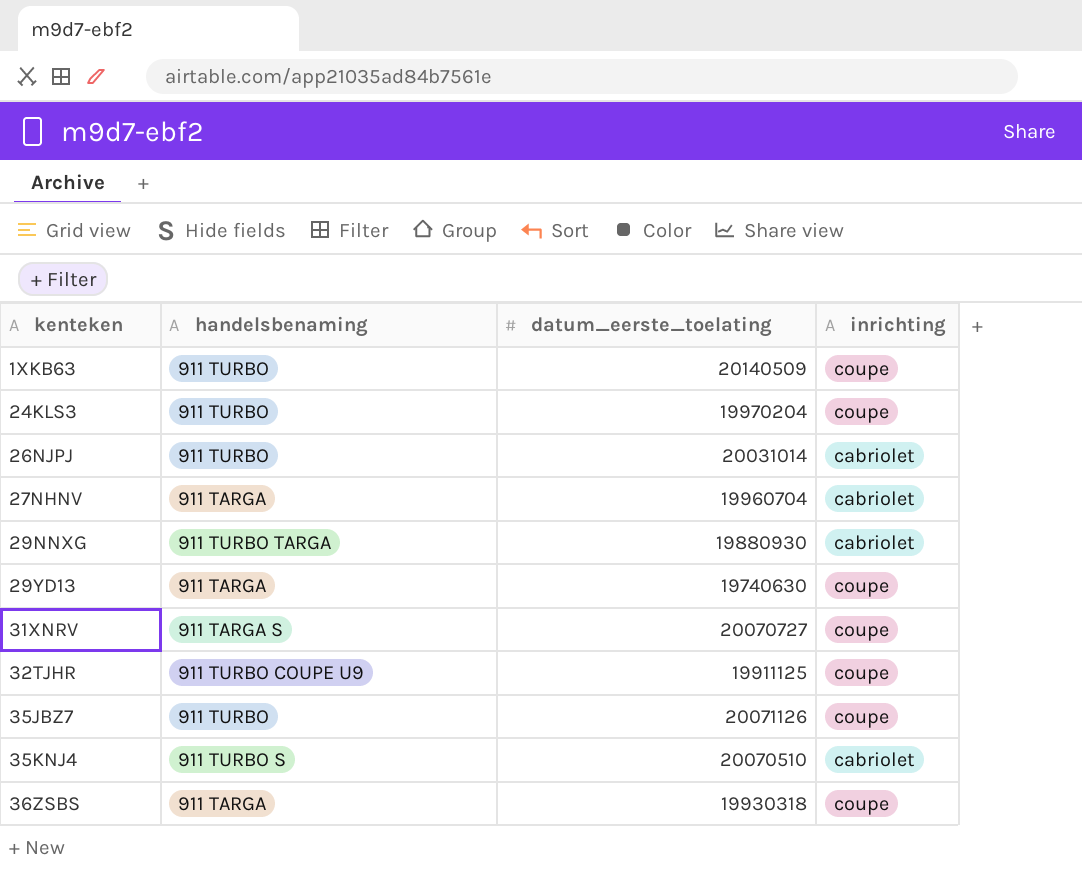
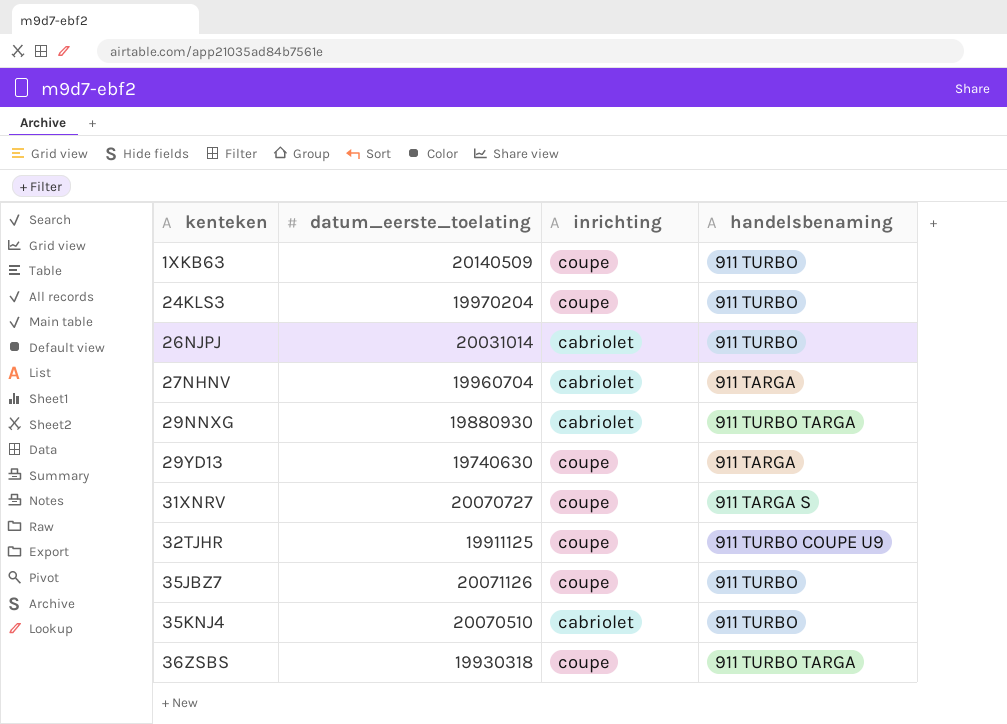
column handelsbenaming | position: 2 -> 4
35KNJ4 | handelsbenaming: 911 TURBO S -> 911 TURBO
36ZSBS | handelsbenaming: 911 TARGA -> 911 TURBO TARGA

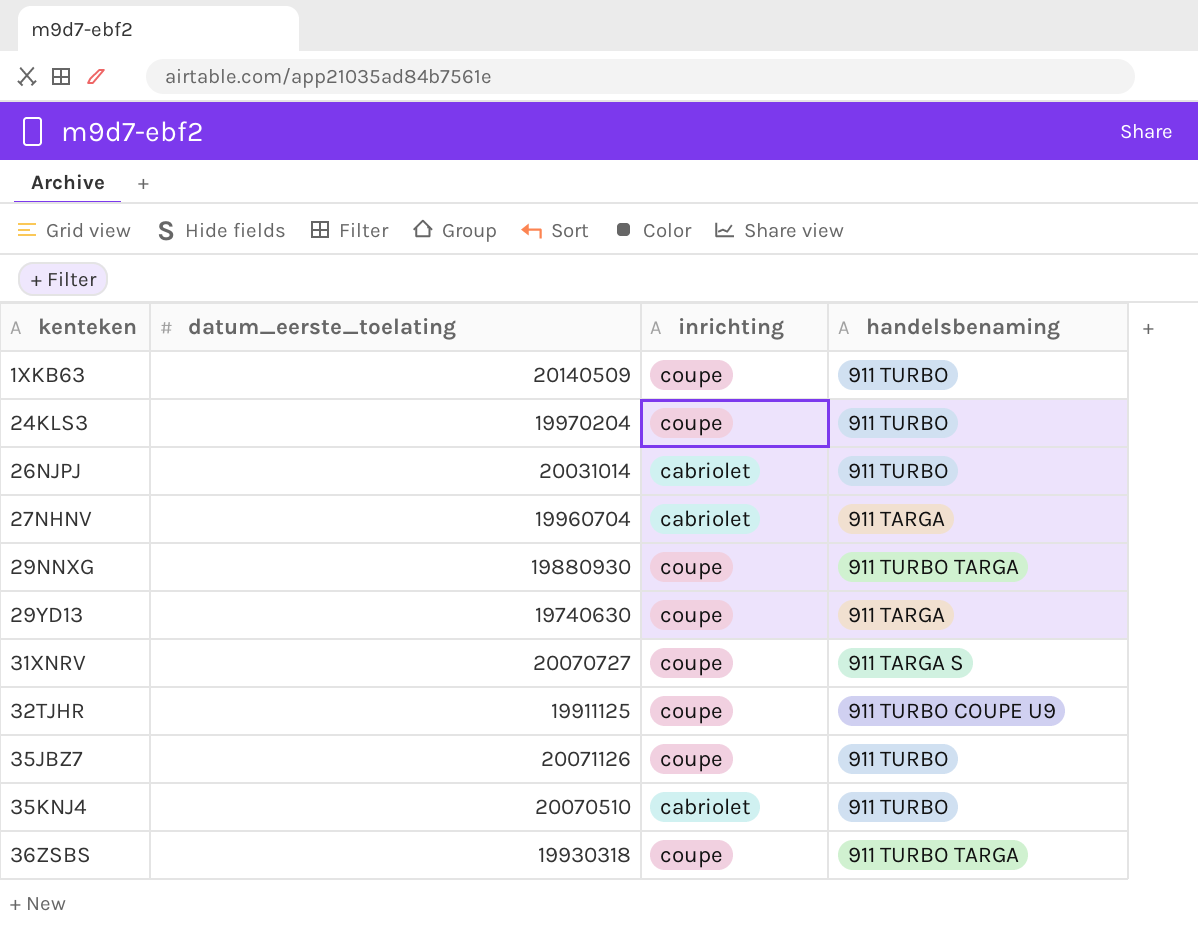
29NNXG | inrichting: cabriolet -> coupe

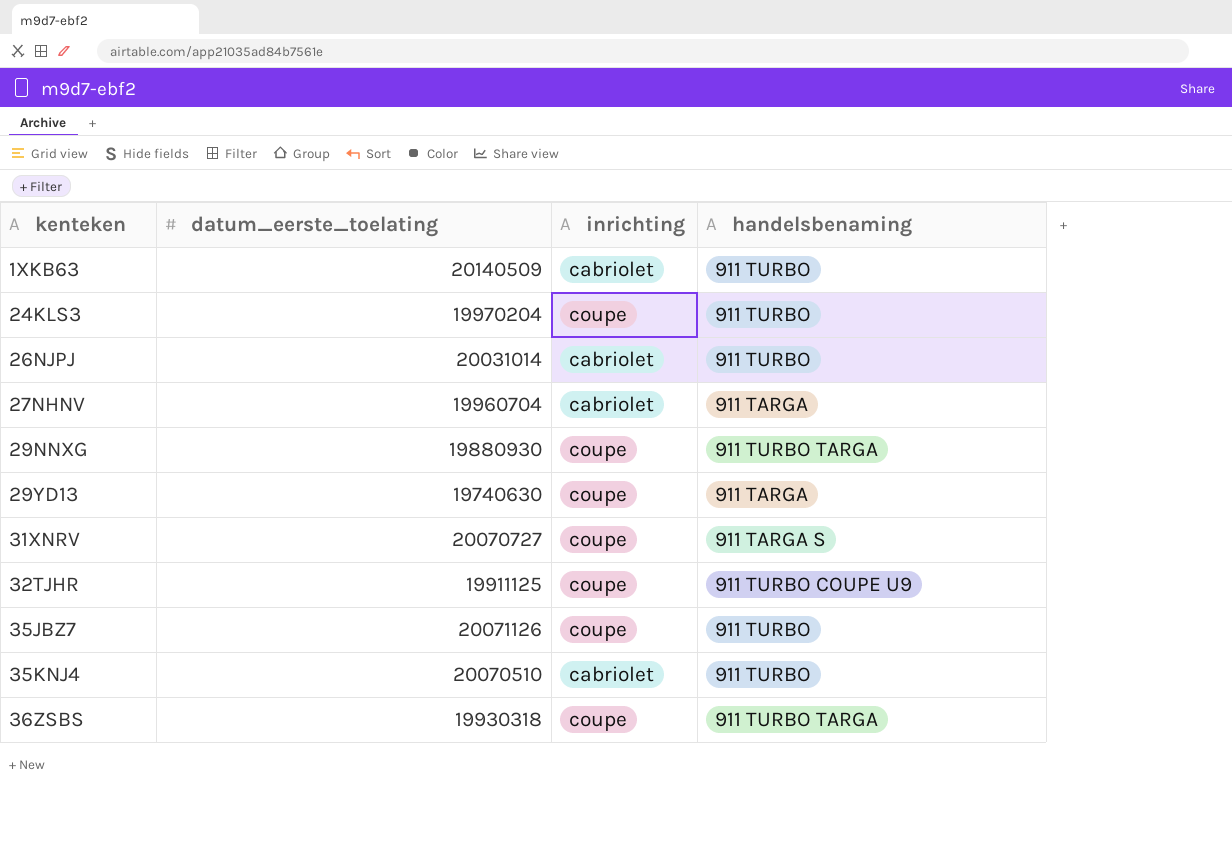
1XKB63 | inrichting: coupe -> cabriolet

